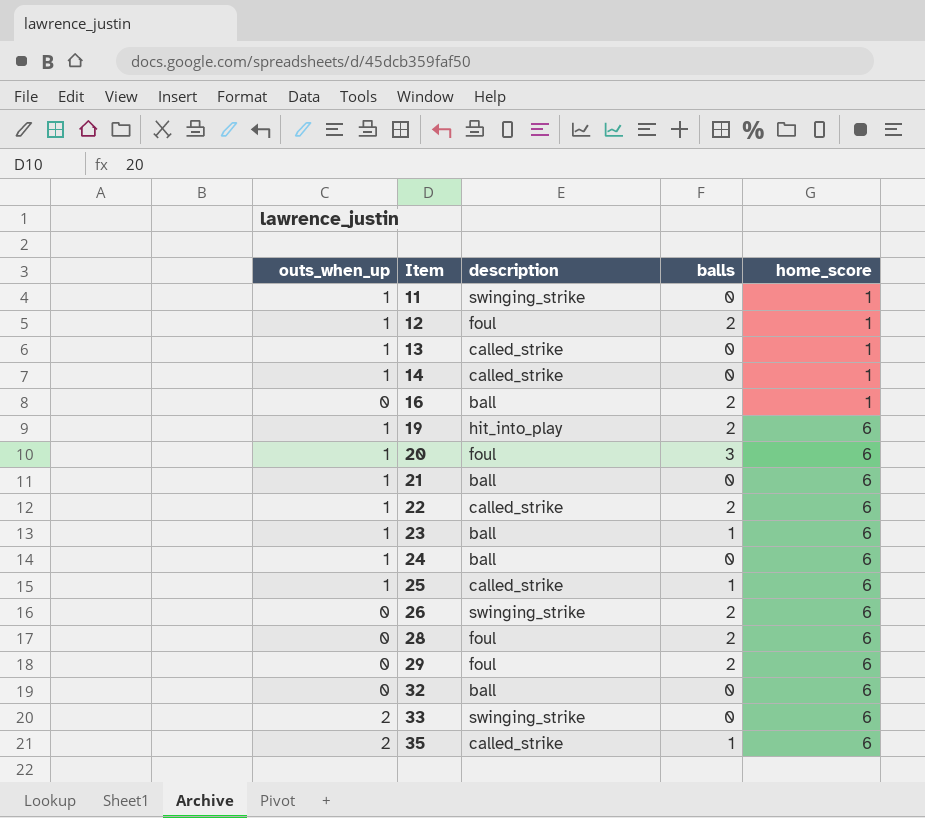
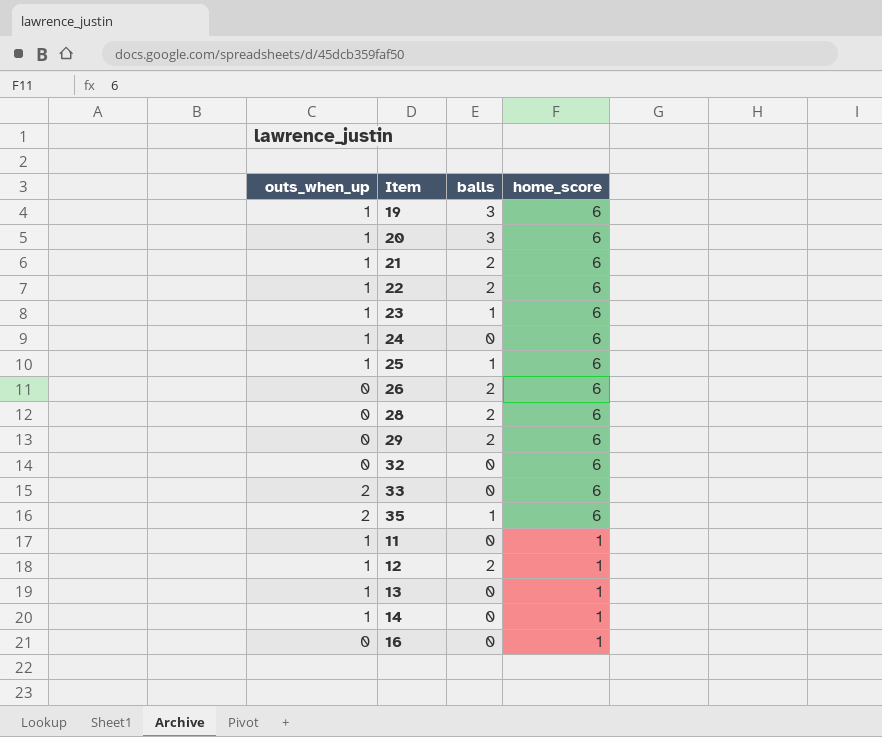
row order: Item ascending -> home_score descending
column description | position: 3 -> none
19 | balls: 2 -> 3
21 | balls: 0 -> 2
16 | balls: 2 -> 0

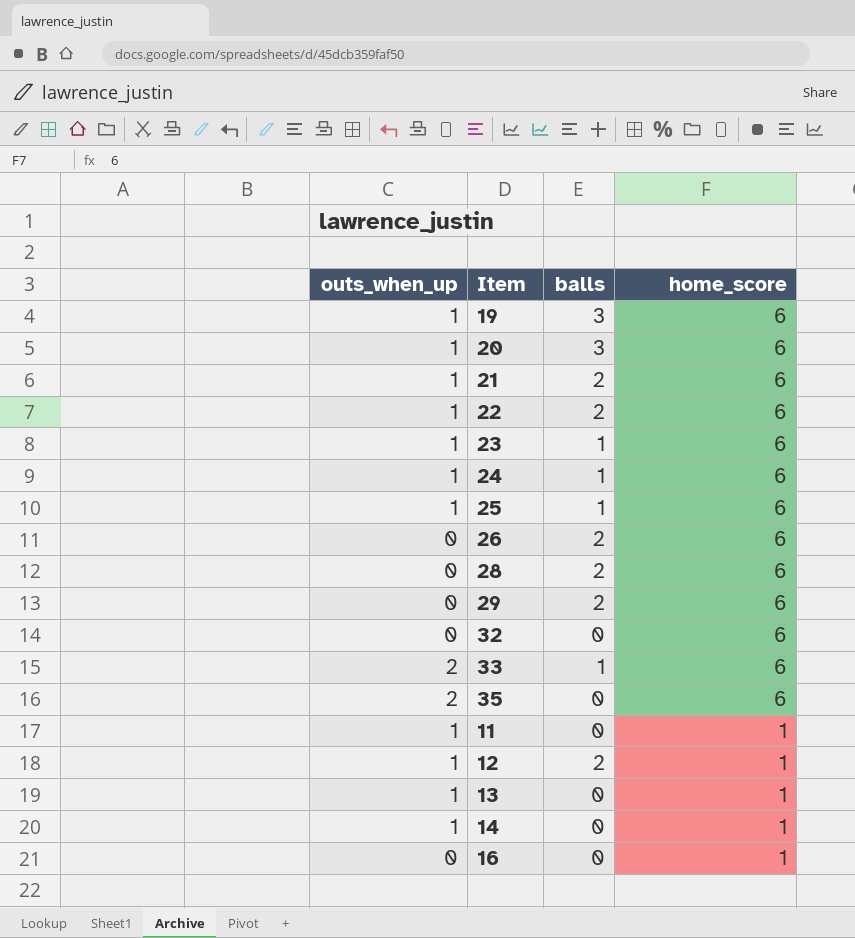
24 | balls: 0 -> 1
33 | balls: 0 -> 1
35 | balls: 1 -> 0

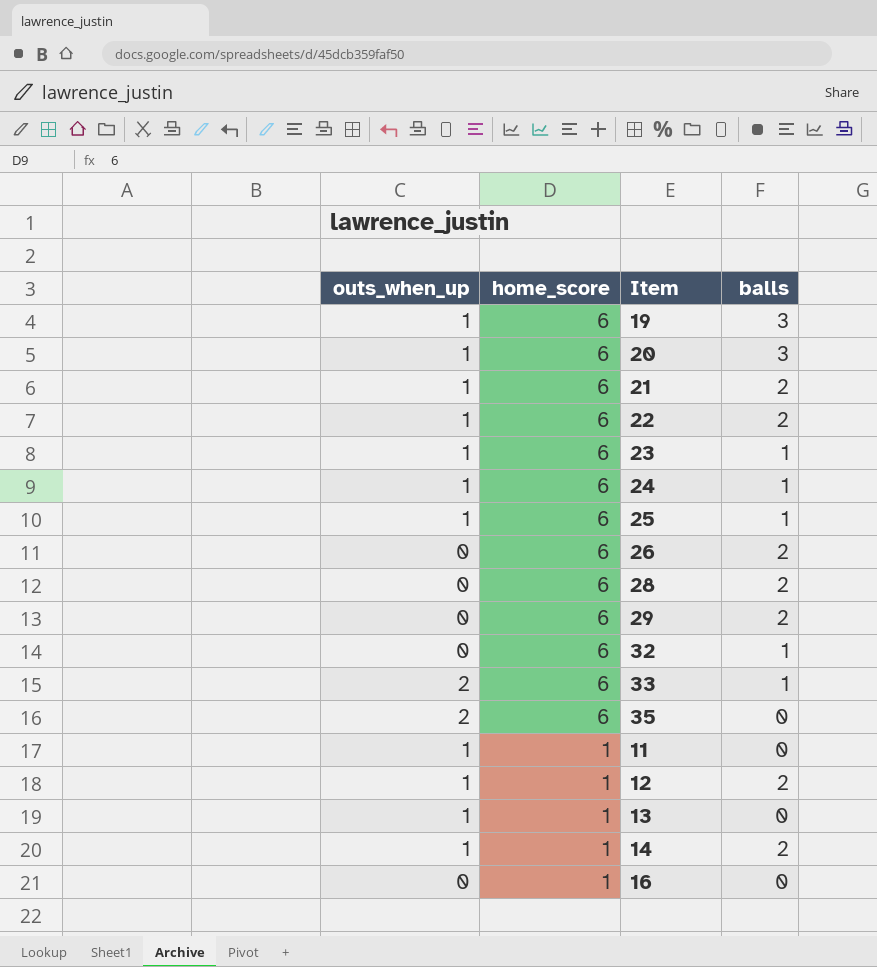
column home_score | position: 4 -> 2
32 | balls: 0 -> 1
14 | balls: 0 -> 2

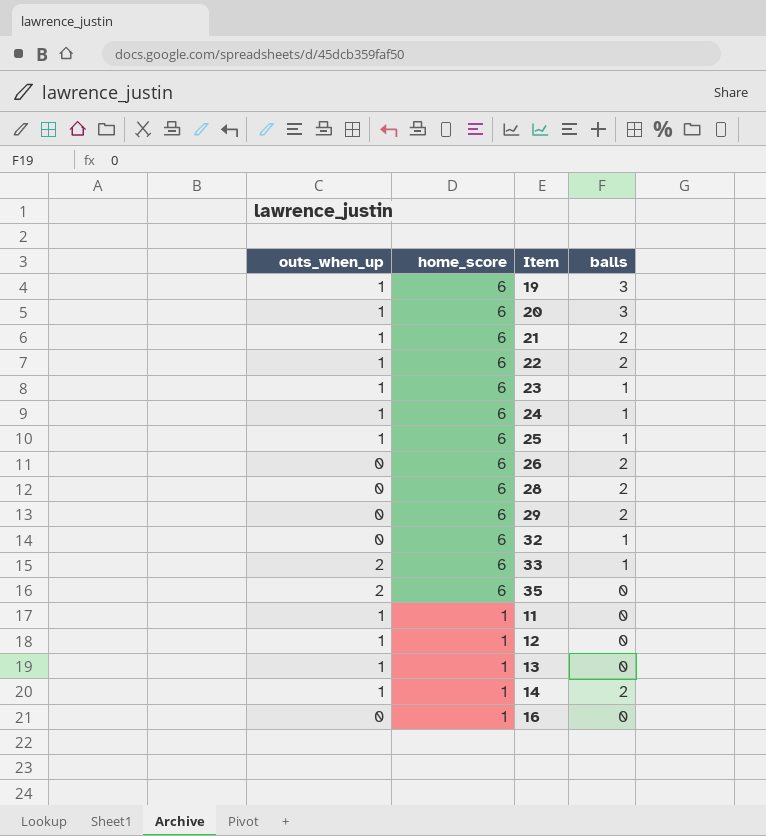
12 | balls: 2 -> 0

